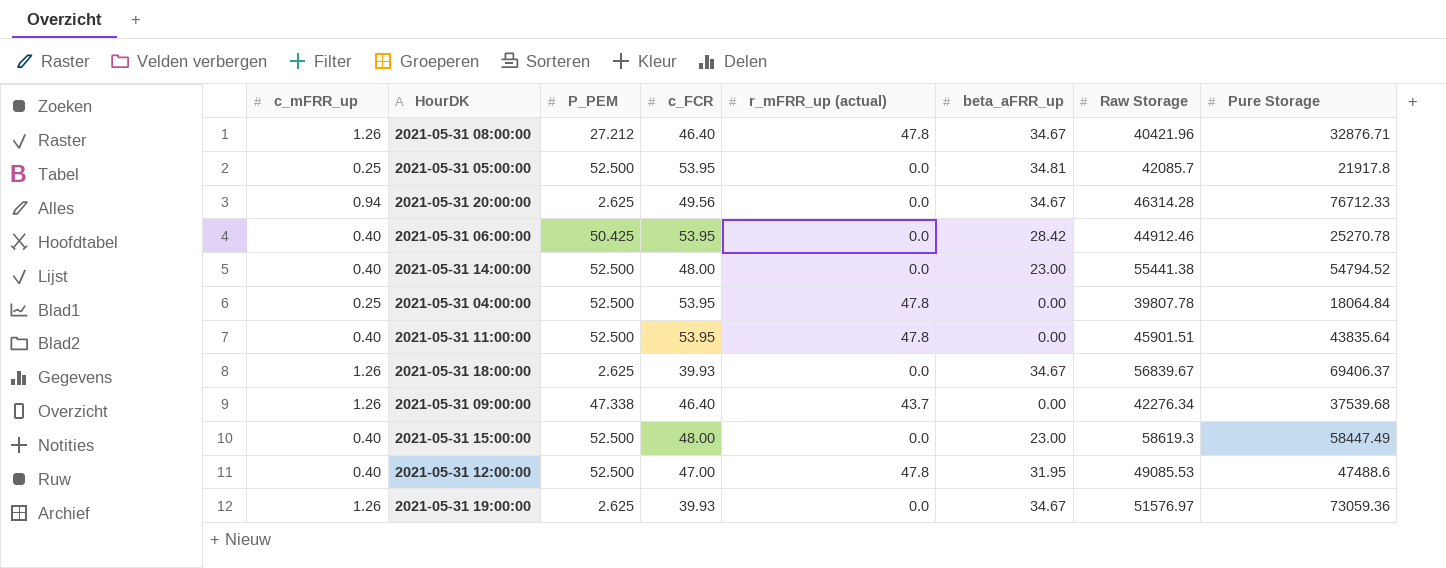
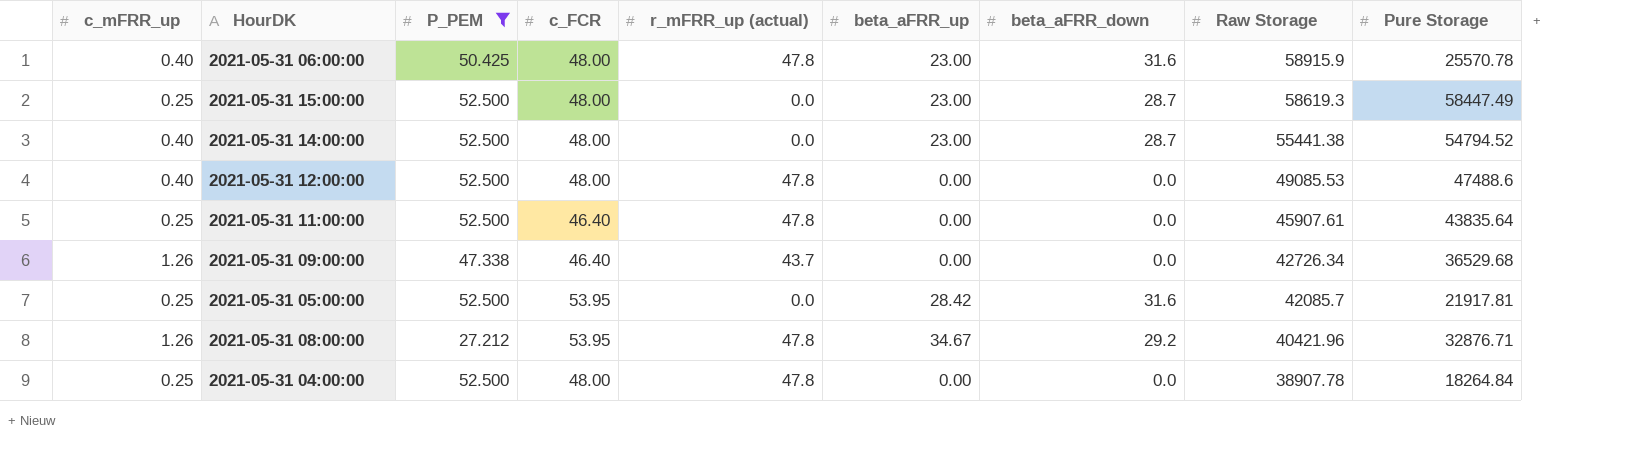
filter: none -> P_PEM != 2.625
row order: none -> Raw Storage descending
column beta_aFRR_down | position: none -> 7
2021-05-31 06:00:00 | c_FCR: 53.95 -> 48.00
2021-05-31 06:00:00 | r_mFRR_up (actual): 0.0 -> 47.8
2021-05-31 06:00:00 | beta_aFRR_up: 28.42 -> 23.00
2021-05-31 06:00:00 | Raw Storage: 44912.46 -> 58915.9
2021-05-31 06:00:00 | Pure Storage: 25270.78 -> 25570.78
2021-05-31 15:00:00 | c_mFRR_up: 0.40 -> 0.25
2021-05-31 12:00:00 | c_FCR: 47.00 -> 48.00
2021-05-31 12:00:00 | beta_aFRR_up: 31.95 -> 0.00
2021-05-31 11:00:00 | c_mFRR_up: 0.40 -> 0.25
2021-05-31 11:00:00 | c_FCR: 53.95 -> 46.40
2021-05-31 11:00:00 | Raw Storage: 45901.51 -> 45907.61
2021-05-31 09:00:00 | Raw Storage: 42276.34 -> 42726.34
2021-05-31 09:00:00 | Pure Storage: 37539.68 -> 36529.68
2021-05-31 05:00:00 | beta_aFRR_up: 34.81 -> 28.42
2021-05-31 05:00:00 | Pure Storage: 21917.8 -> 21917.81
2021-05-31 08:00:00 | c_FCR: 46.40 -> 53.95
2021-05-31 04:00:00 | c_FCR: 53.95 -> 48.00
2021-05-31 04:00:00 | Raw Storage: 39807.78 -> 38907.78
2021-05-31 04:00:00 | Pure Storage: 18064.84 -> 18264.84

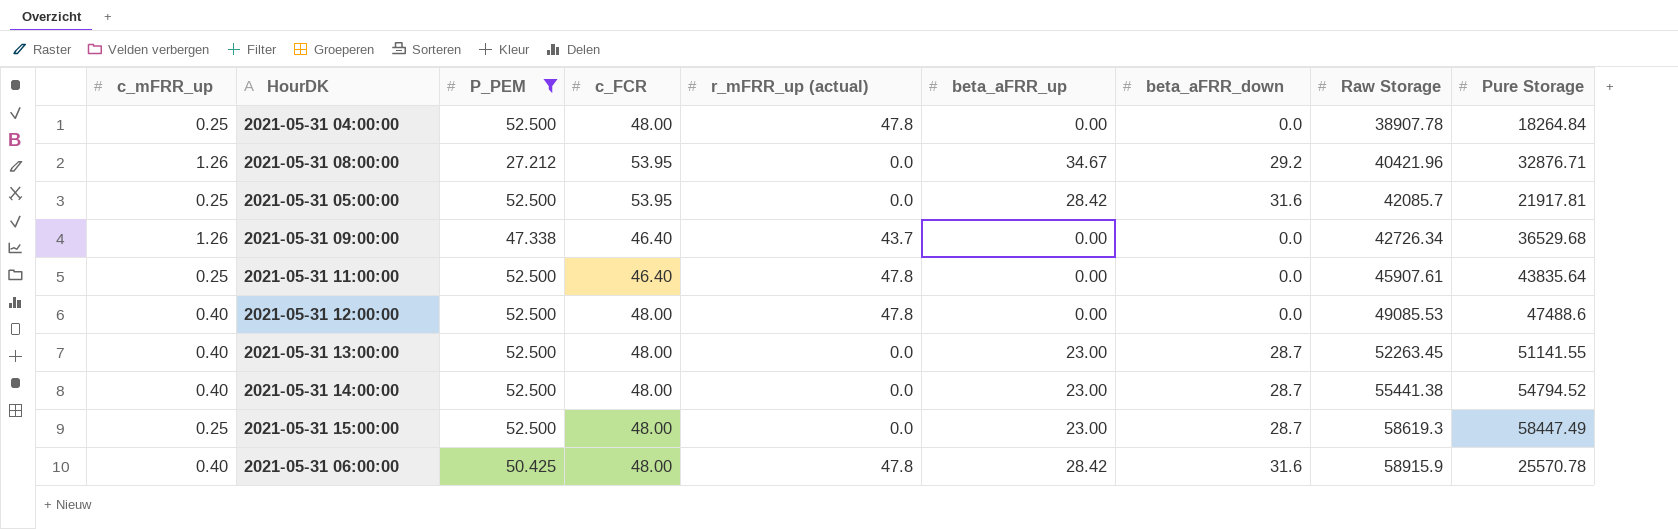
row order: Raw Storage descending -> Raw Storage ascending
2021-05-31 08:00:00 | r_mFRR_up (actual): 47.8 -> 0.0
row 2021-05-31 13:00:00: none -> 0.40 | 52.500 | 48.00 | 0.0 | 23.00 | 28.7 | 52263.45 | 51141.55
2021-05-31 06:00:00 | beta_aFRR_up: 23.00 -> 28.42

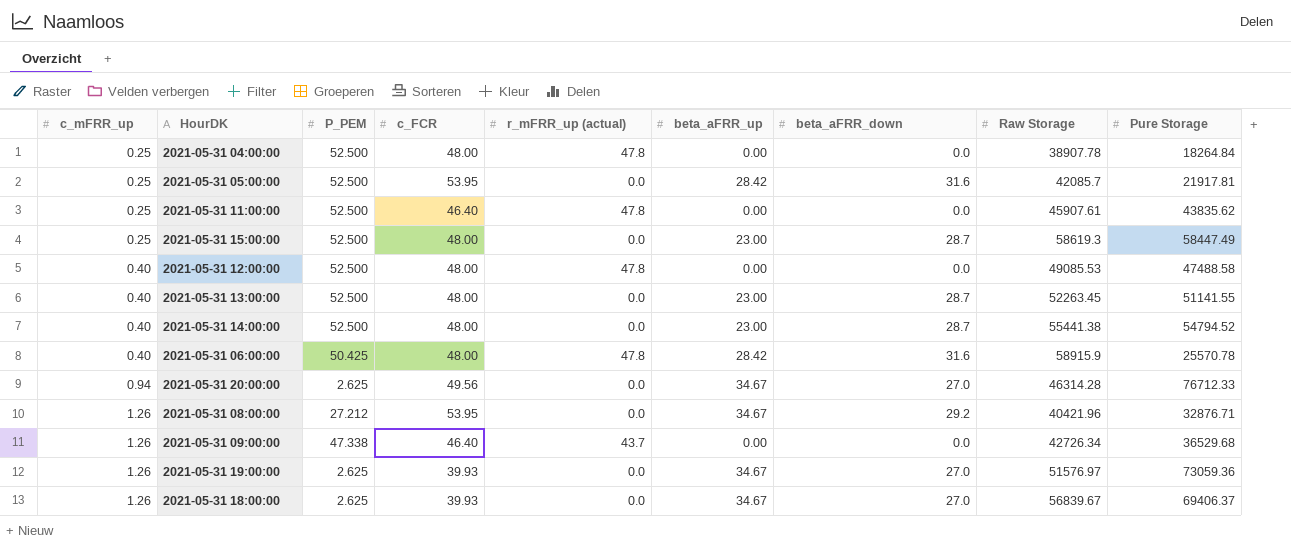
filter: P_PEM != 2.625 -> none
row order: Raw Storage ascending -> c_mFRR_up ascending
2021-05-31 11:00:00 | Pure Storage: 43835.64 -> 43835.62
2021-05-31 12:00:00 | Pure Storage: 47488.6 -> 47488.58

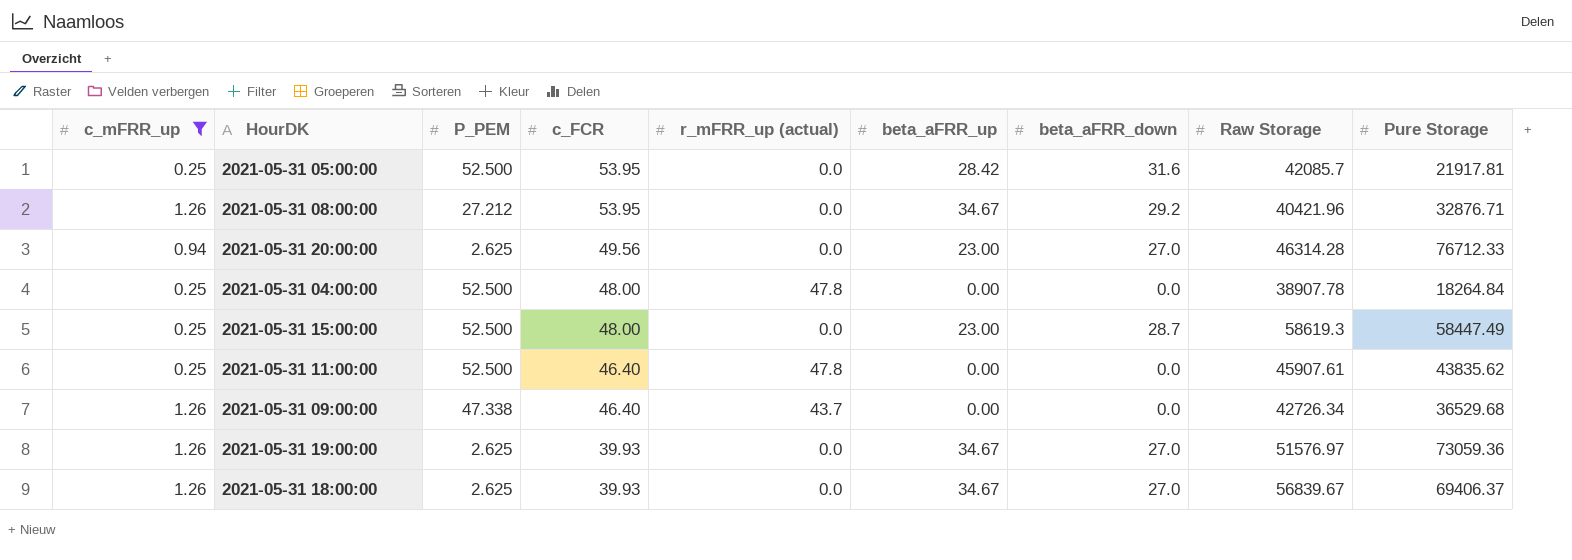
filter: none -> c_mFRR_up != 0.40
row order: c_mFRR_up ascending -> c_FCR descending
2021-05-31 20:00:00 | beta_aFRR_up: 34.67 -> 23.00

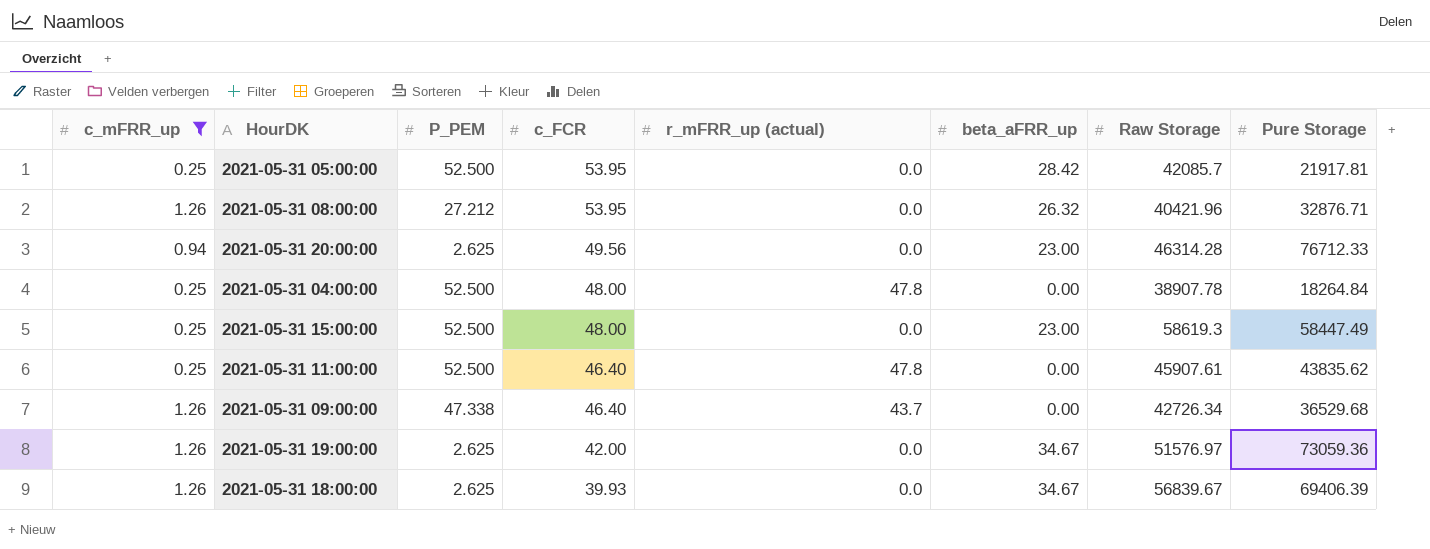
column beta_aFRR_down | position: 7 -> none
2021-05-31 08:00:00 | beta_aFRR_up: 34.67 -> 26.32
2021-05-31 19:00:00 | c_FCR: 39.93 -> 42.00
2021-05-31 18:00:00 | Pure Storage: 69406.37 -> 69406.39

